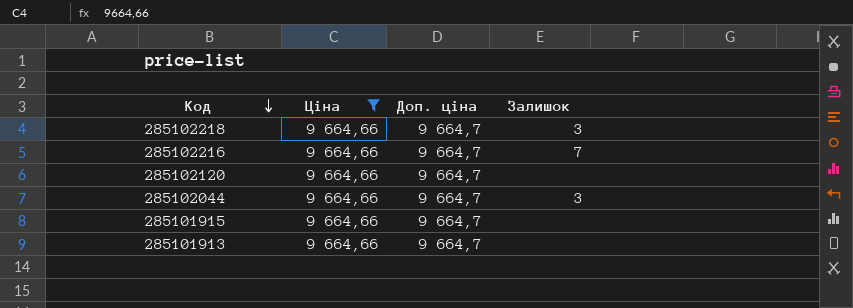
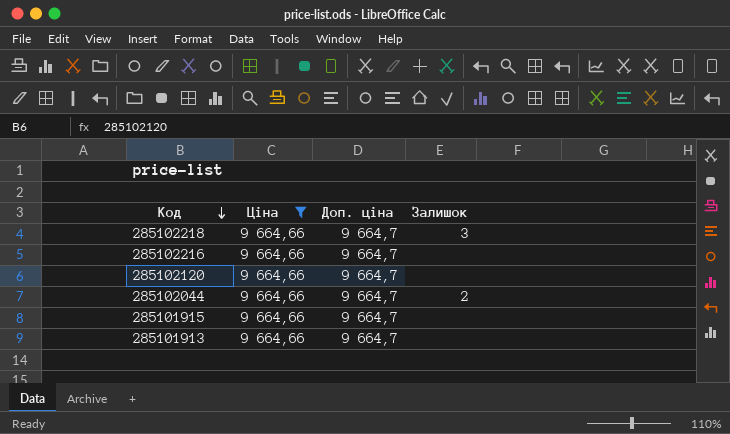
285102216 | Залишок: 7 -> none
285102044 | Залишок: 3 -> 2

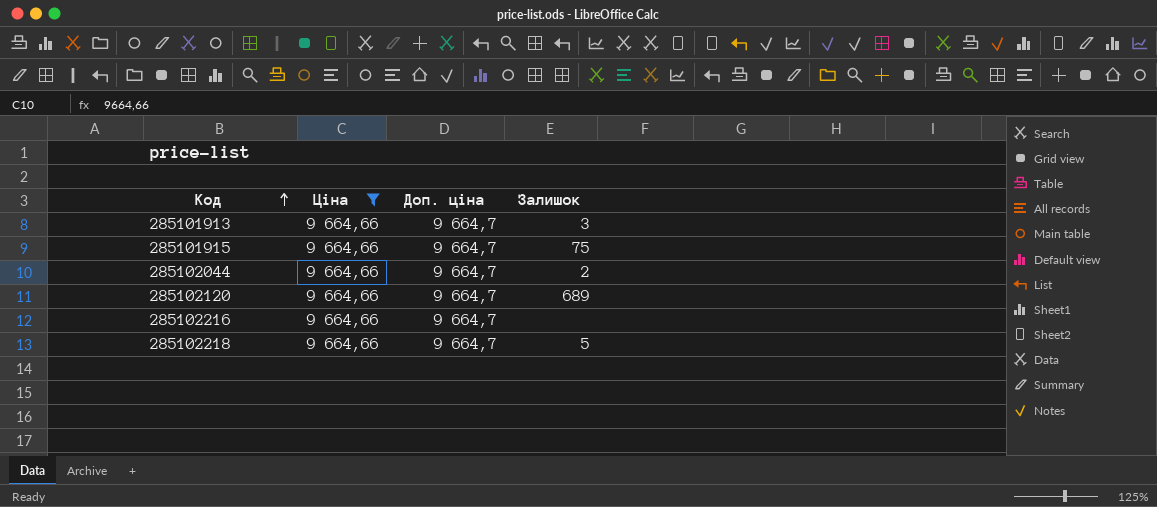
row order: Код descending -> Код ascending
285101913 | Залишок: none -> 3
285101915 | Залишок: none -> 75
285102120 | Залишок: none -> 689
285102218 | Залишок: 3 -> 5

